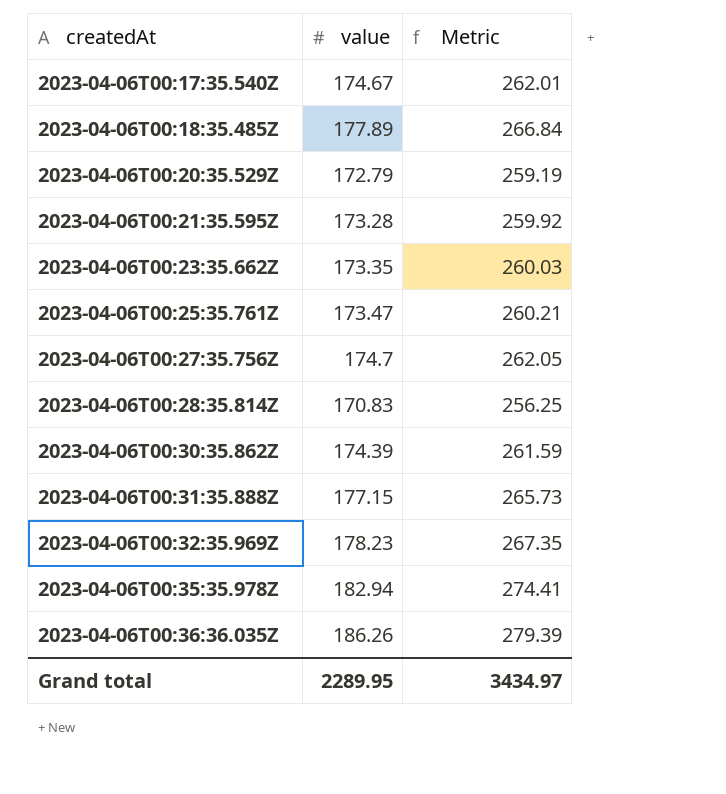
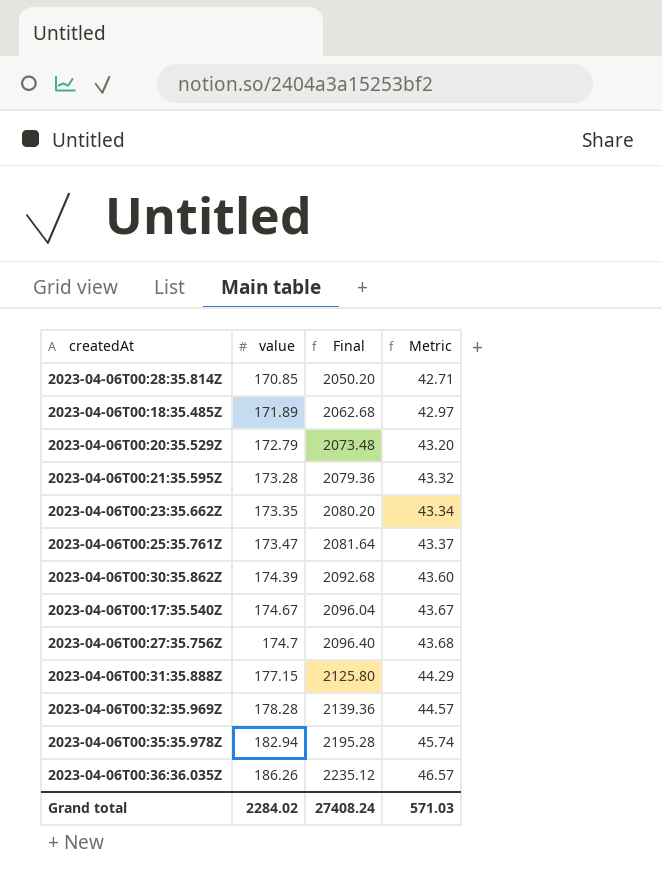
row order: createdAt ascending -> value ascending
column Final | formula: none -> [value] * 12
column Metric | formula: [value] * 1.5 -> [value] * 0.25
2023-04-06T00:28:35.814Z | value: 170.83 -> 170.85
2023-04-06T00:18:35.485Z | value: 177.89 -> 171.89
2023-04-06T00:32:35.969Z | value: 178.23 -> 178.28
Grand total | value: 2289.95 -> 2284.02
Grand total | Metric: 3434.97 -> 571.03

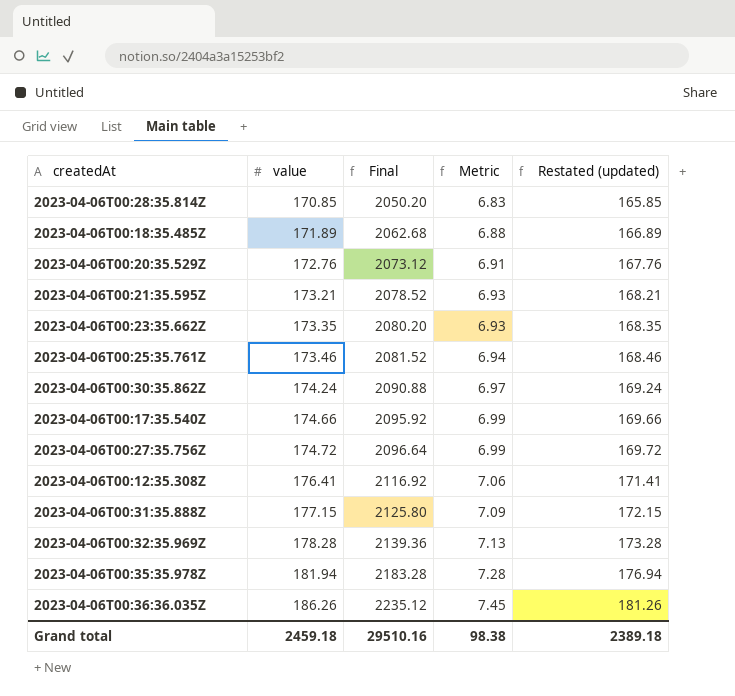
column Metric | formula: [value] * 0.25 -> [value] * 0.04
column Restated (updated) | formula: none -> [value] - 5
2023-04-06T00:20:35.529Z | value: 172.79 -> 172.76
2023-04-06T00:20:35.529Z | Final: 2073.48 -> 2073.12
2023-04-06T00:21:35.595Z | value: 173.28 -> 173.21
2023-04-06T00:21:35.595Z | Final: 2079.36 -> 2078.52
2023-04-06T00:25:35.761Z | value: 173.47 -> 173.46
2023-04-06T00:25:35.761Z | Final: 2081.64 -> 2081.52
2023-04-06T00:30:35.862Z | value: 174.39 -> 174.24
2023-04-06T00:30:35.862Z | Final: 2092.68 -> 2090.88
2023-04-06T00:17:35.540Z | value: 174.67 -> 174.66
2023-04-06T00:17:35.540Z | Final: 2096.04 -> 2095.92
2023-04-06T00:27:35.756Z | value: 174.7 -> 174.72
2023-04-06T00:27:35.756Z | Final: 2096.40 -> 2096.64
row 2023-04-06T00:12:35.308Z: none -> 176.41 | 2116.92 | 7.06 | 171.41
2023-04-06T00:35:35.978Z | value: 182.94 -> 181.94
2023-04-06T00:35:35.978Z | Final: 2195.28 -> 2183.28
Grand total | value: 2284.02 -> 2459.18
Grand total | Final: 27408.24 -> 29510.16
Grand total | Metric: 571.03 -> 98.38

